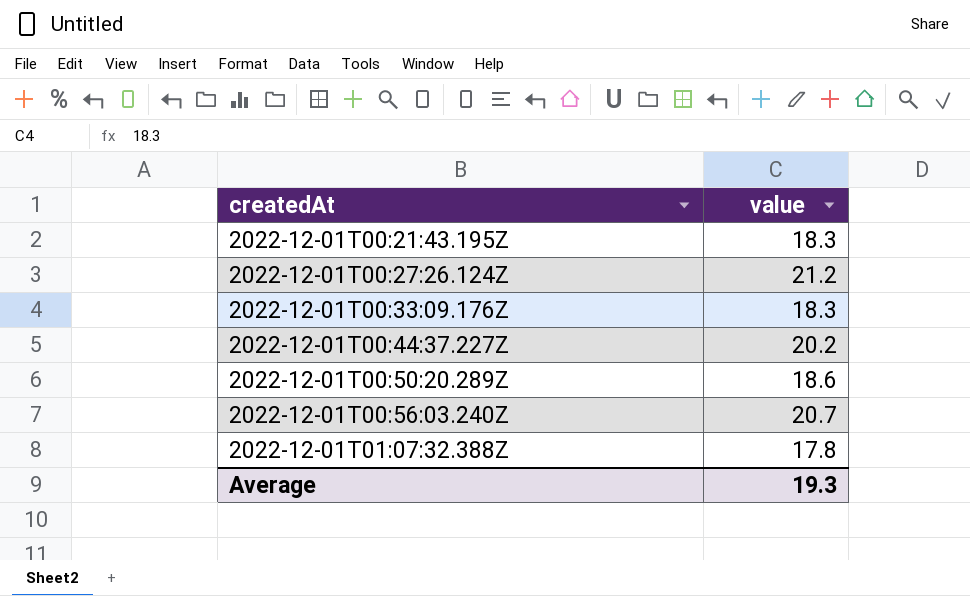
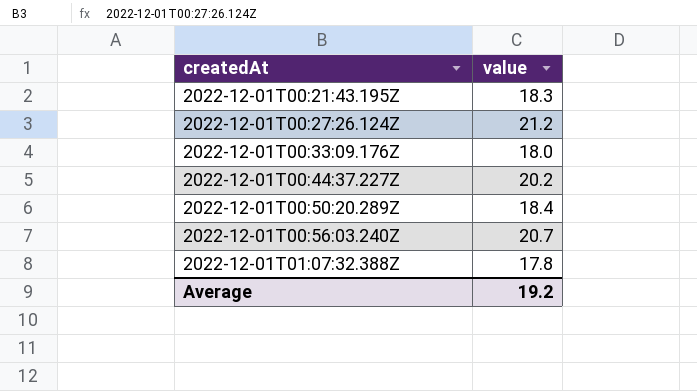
2022-12-01T00:33:09.176Z | value: 18.3 -> 18.0
2022-12-01T00:50:20.289Z | value: 18.6 -> 18.4
Average | value: 19.3 -> 19.2

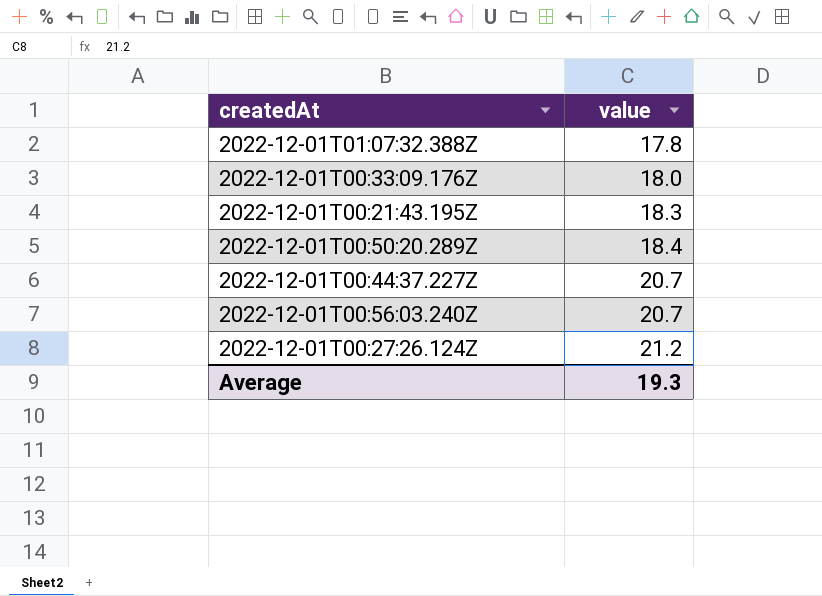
row order: createdAt ascending -> value ascending
2022-12-01T00:44:37.227Z | value: 20.2 -> 20.7
Average | value: 19.2 -> 19.3

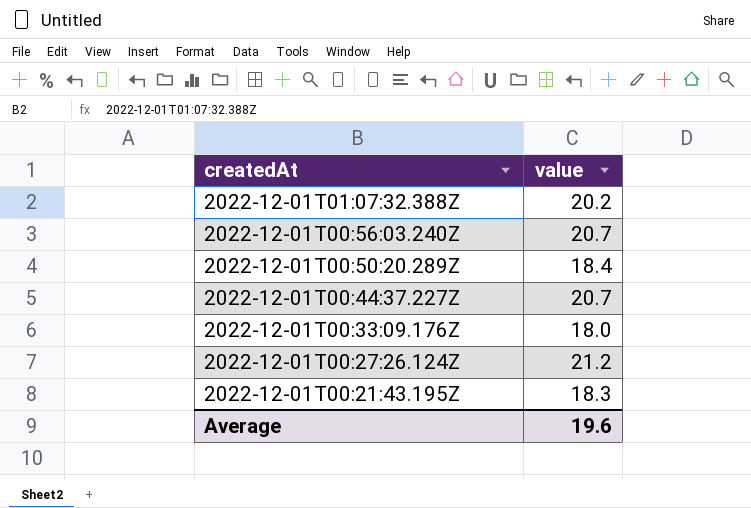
row order: value ascending -> createdAt descending
2022-12-01T01:07:32.388Z | value: 17.8 -> 20.2
Average | value: 19.3 -> 19.6

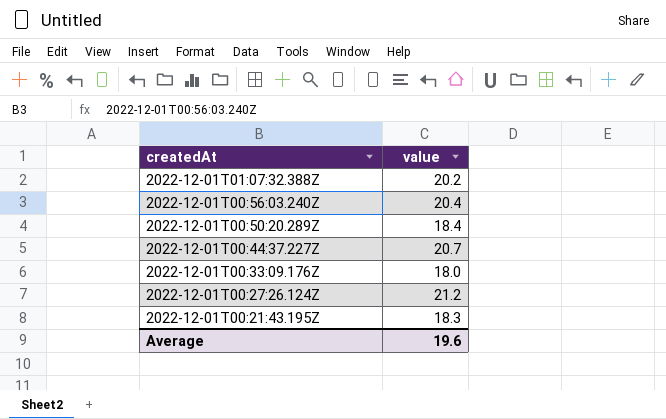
2022-12-01T00:56:03.240Z | value: 20.7 -> 20.4

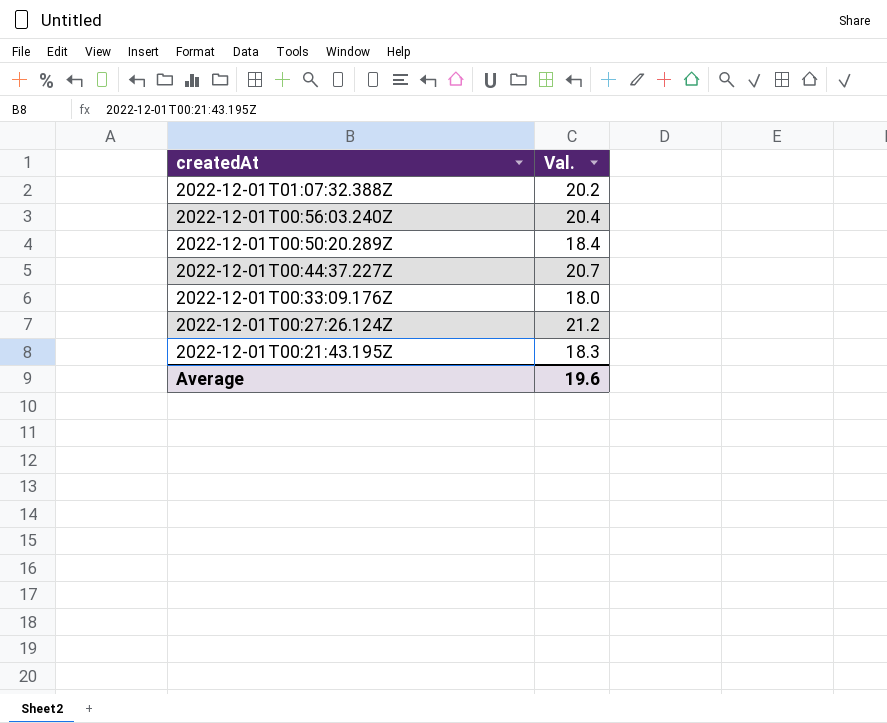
column name: value -> Val.

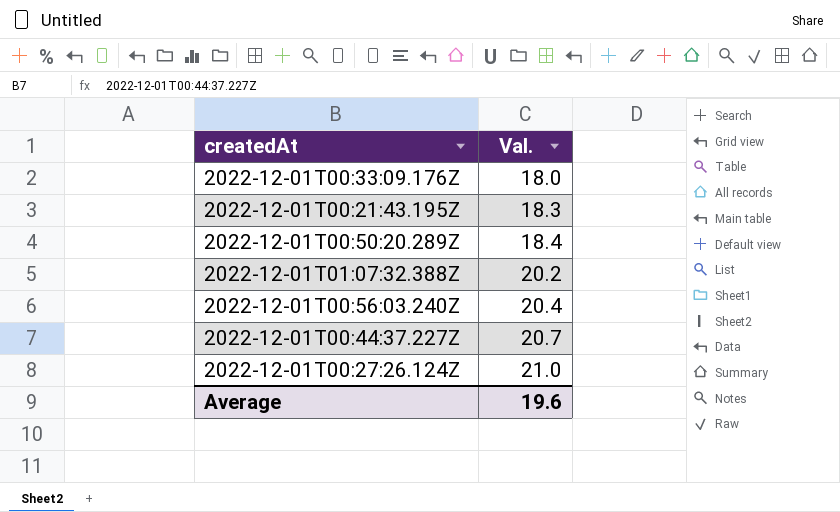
row order: createdAt descending -> Val. ascending
2022-12-01T00:27:26.124Z | Val.: 21.2 -> 21.0

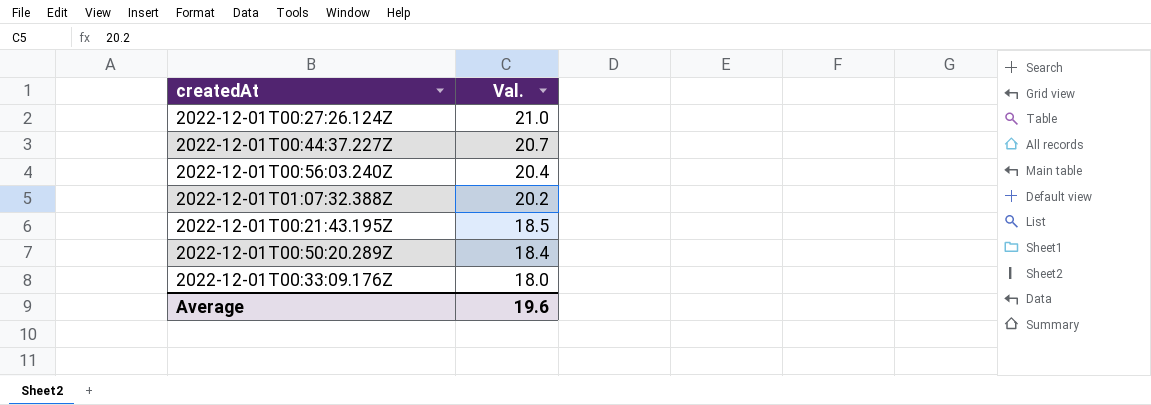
row order: Val. ascending -> Val. descending
2022-12-01T00:21:43.195Z | Val.: 18.3 -> 18.5

